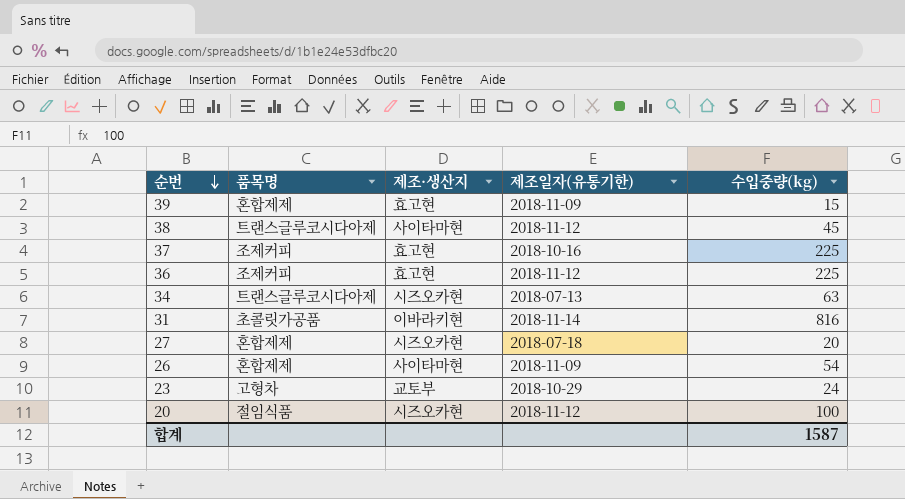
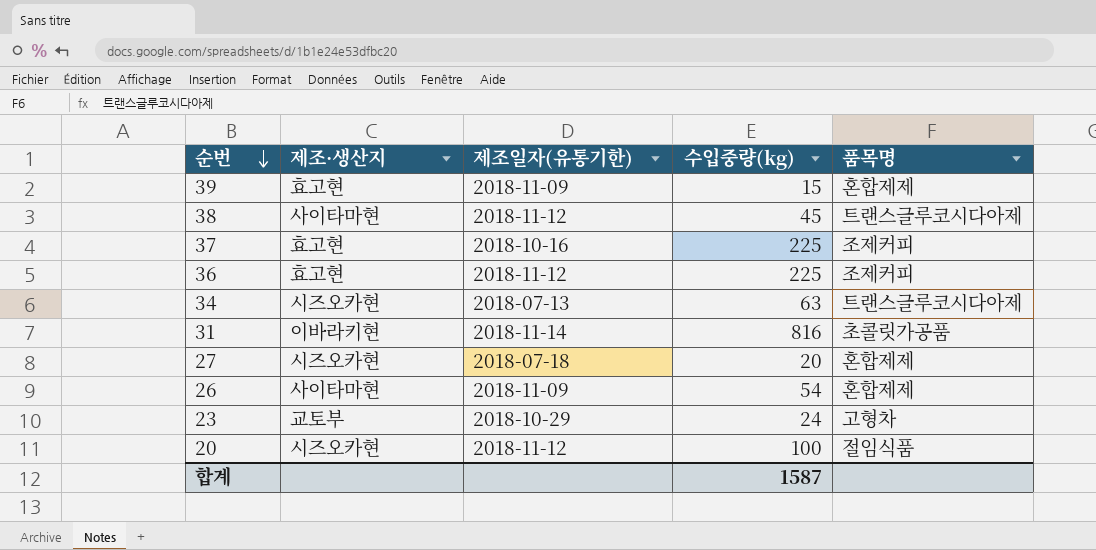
column 품목명 | position: 2 -> 5

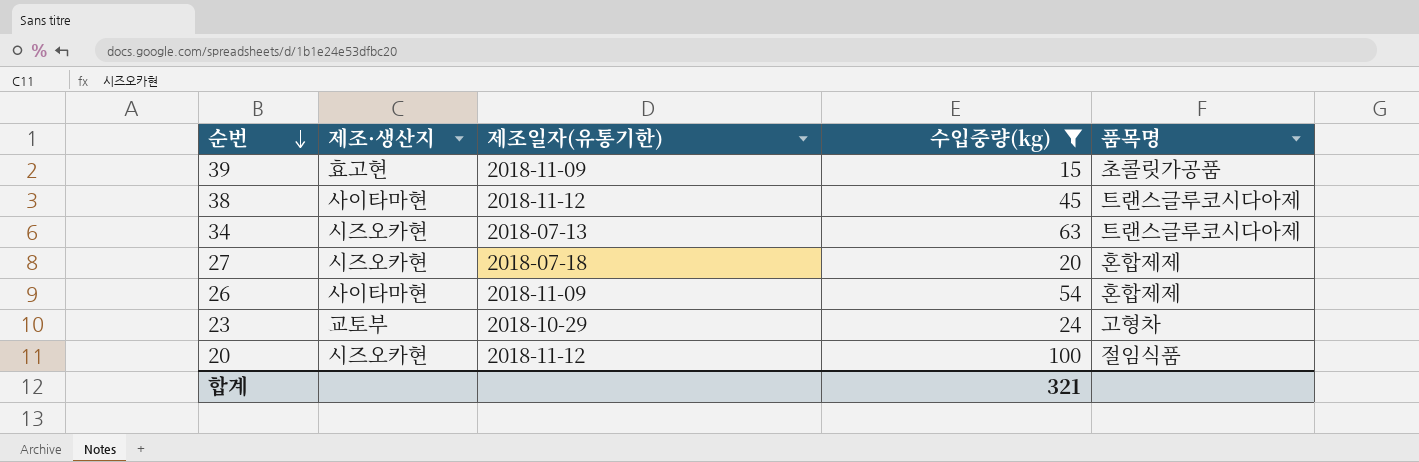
filter: none -> 수입중량(kg) <= 100
39 | 품목명: 혼합제제 -> 초콜릿가공품
합계 | 수입중량(kg): 1587 -> 321

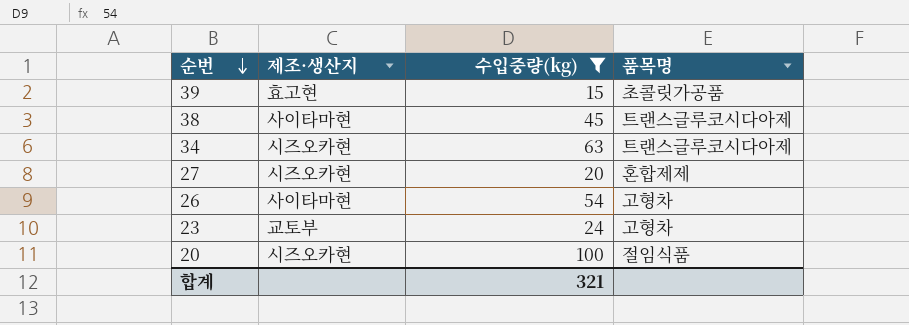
column 제조일자(유통기한) | position: 3 -> none
26 | 품목명: 혼합제제 -> 고형차

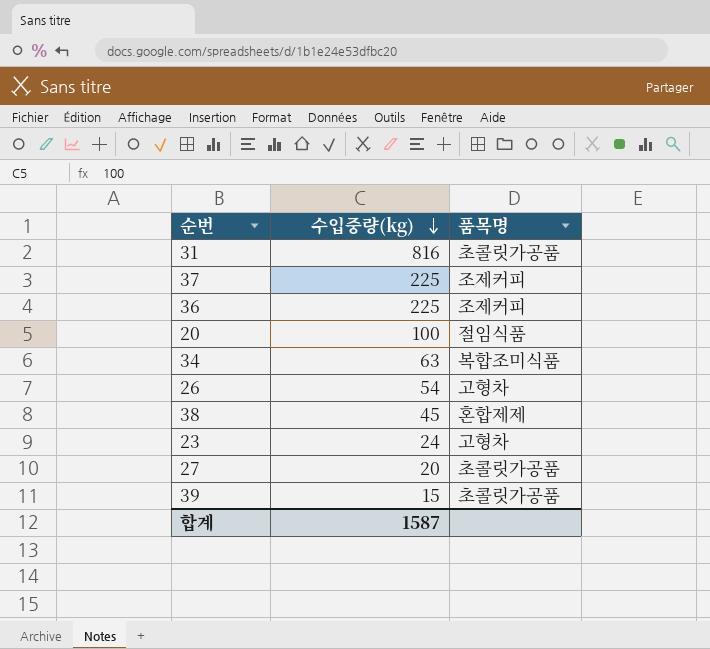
filter: 수입중량(kg) <= 100 -> none
row order: 순번 descending -> 수입중량(kg) descending
column 제조·생산지 | position: 2 -> none
34 | 품목명: 트랜스글루코시다아제 -> 복합조미식품
38 | 품목명: 트랜스글루코시다아제 -> 혼합제제
27 | 품목명: 혼합제제 -> 초콜릿가공품
합계 | 수입중량(kg): 321 -> 1587

